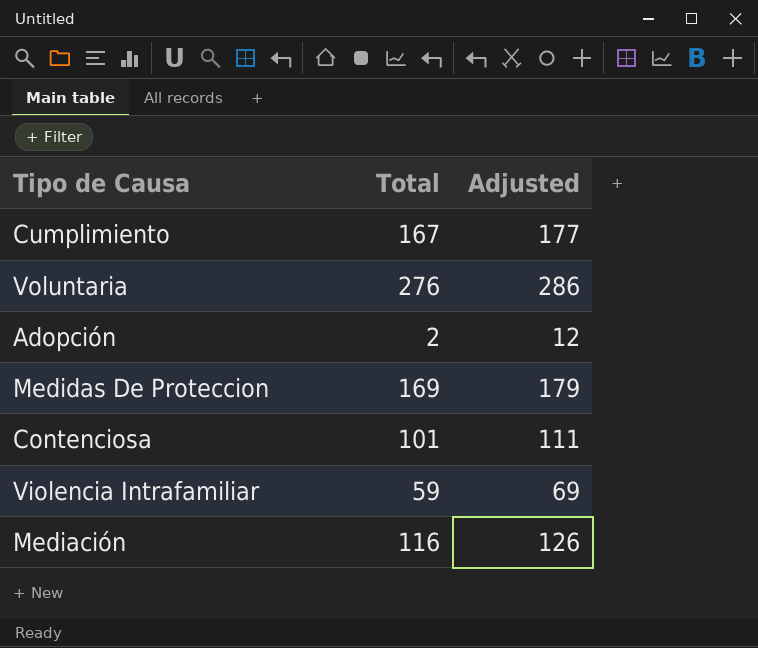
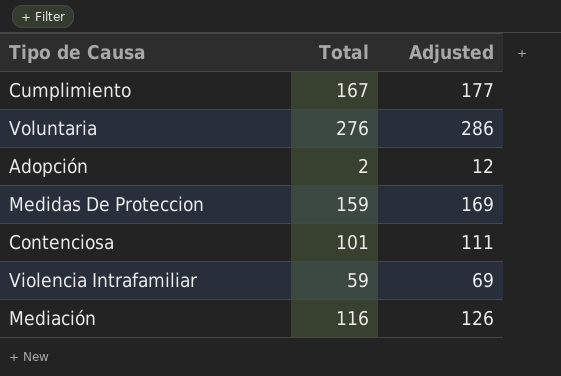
Medidas De Proteccion | Total: 169 -> 159
Medidas De Proteccion | Adjusted: 179 -> 169

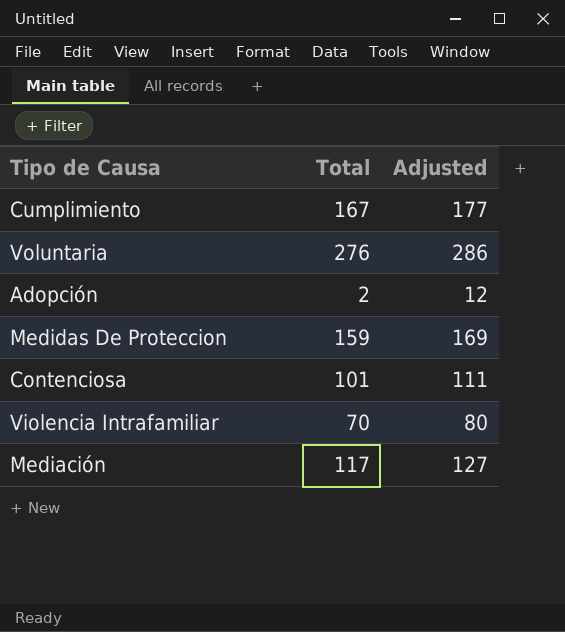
Violencia Intrafamiliar | Total: 59 -> 70
Violencia Intrafamiliar | Adjusted: 69 -> 80
Mediación | Total: 116 -> 117
Mediación | Adjusted: 126 -> 127

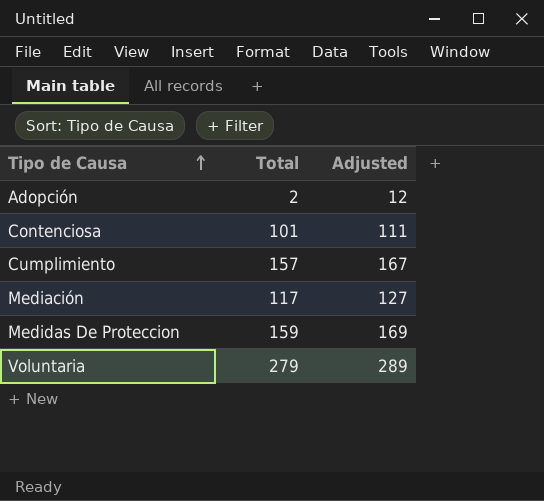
row order: none -> Tipo de Causa ascending
row Violencia Intrafamiliar: 70 | 80 -> none
Cumplimiento | Total: 167 -> 157
Cumplimiento | Adjusted: 177 -> 167
Voluntaria | Total: 276 -> 279
Voluntaria | Adjusted: 286 -> 289

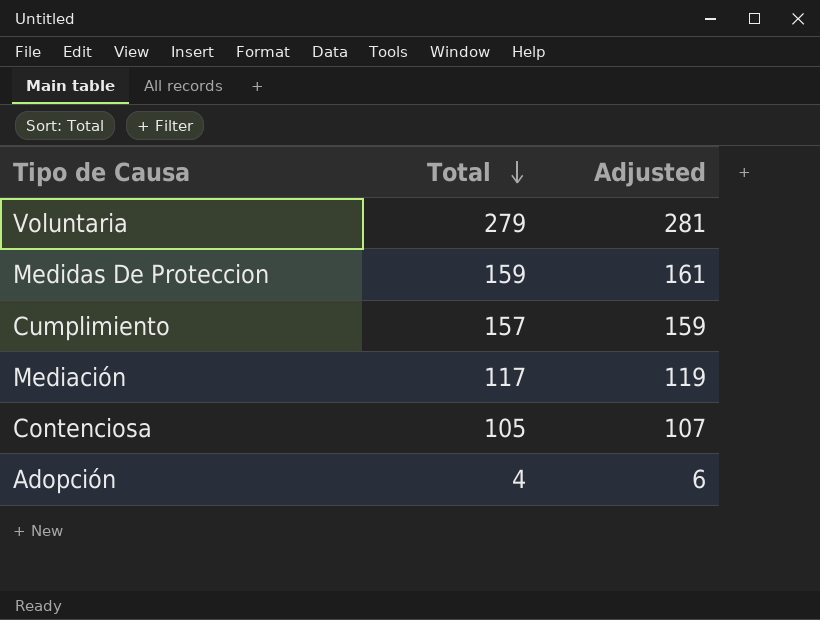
row order: Tipo de Causa ascending -> Total descending
column Adjusted | formula: [Total] + 10 -> [Total] + 2
Contenciosa | Total: 101 -> 105
Adopción | Total: 2 -> 4

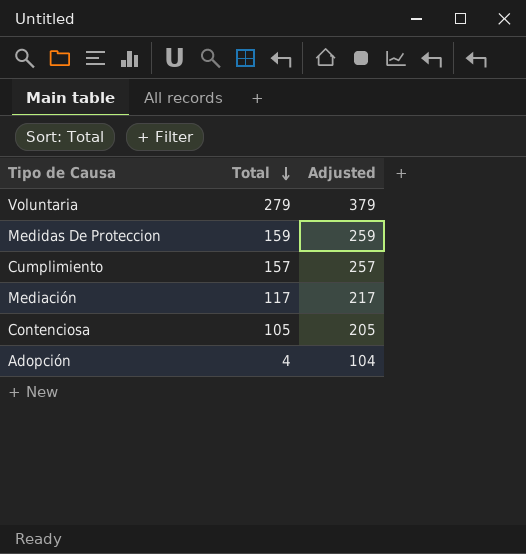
column Adjusted | formula: [Total] + 2 -> [Total] + 100

